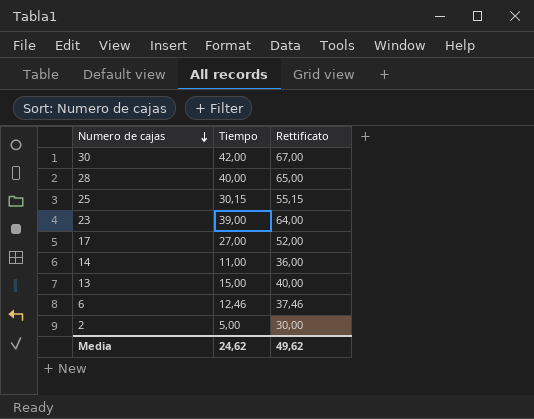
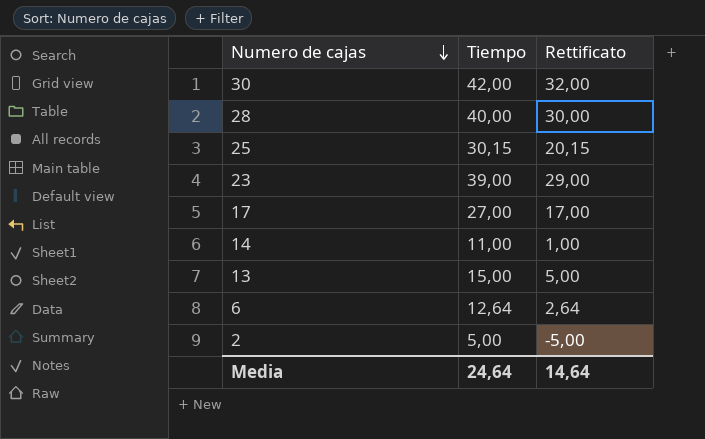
column Rettificato | formula: [Tiempo] + 25 -> [Tiempo] - 10
6 | Tiempo: 12,46 -> 12,64
Media | Tiempo: 24,62 -> 24,64
Media | Rettificato: 49,62 -> 14,64

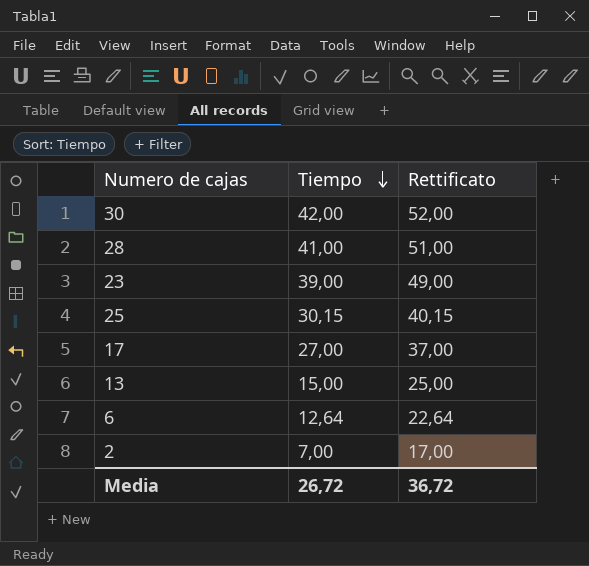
row order: Numero de cajas descending -> Tiempo descending
column Rettificato | formula: [Tiempo] - 10 -> [Tiempo] + 10
row 14: 11,00 | 1,00 -> none
28 | Tiempo: 40,00 -> 41,00
2 | Tiempo: 5,00 -> 7,00
Media | Tiempo: 24,64 -> 26,72
Media | Rettificato: 14,64 -> 36,72

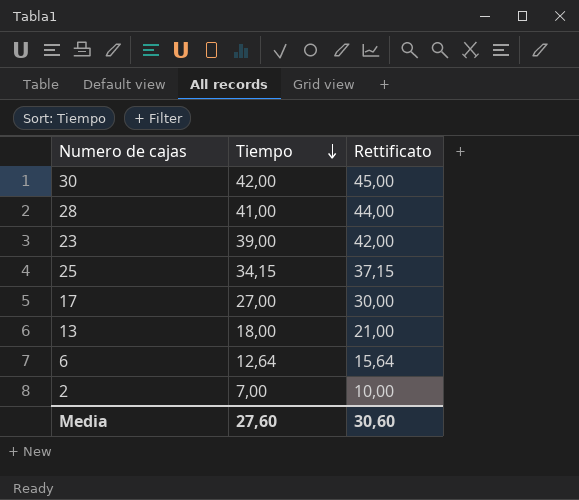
column Rettificato | formula: [Tiempo] + 10 -> [Tiempo] + 3
25 | Tiempo: 30,15 -> 34,15
13 | Tiempo: 15,00 -> 18,00
Media | Tiempo: 26,72 -> 27,60
Media | Rettificato: 36,72 -> 30,60

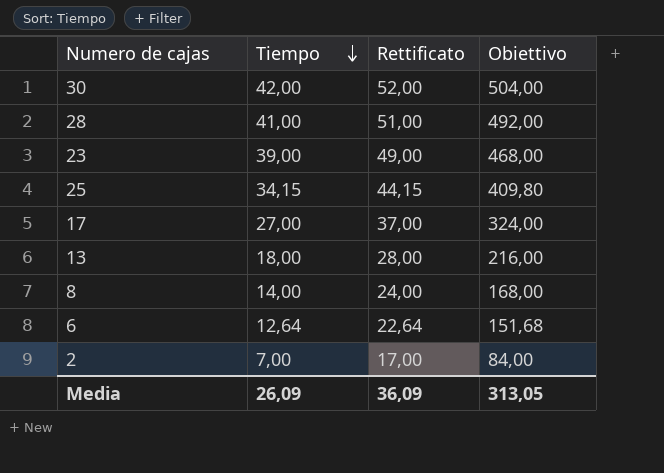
column Rettificato | formula: [Tiempo] + 3 -> [Tiempo] + 10
column Obiettivo | formula: none -> [Tiempo] * 12
row 8: none -> 14,00 | 24,00 | 168,00
Media | Tiempo: 27,60 -> 26,09
Media | Rettificato: 30,60 -> 36,09

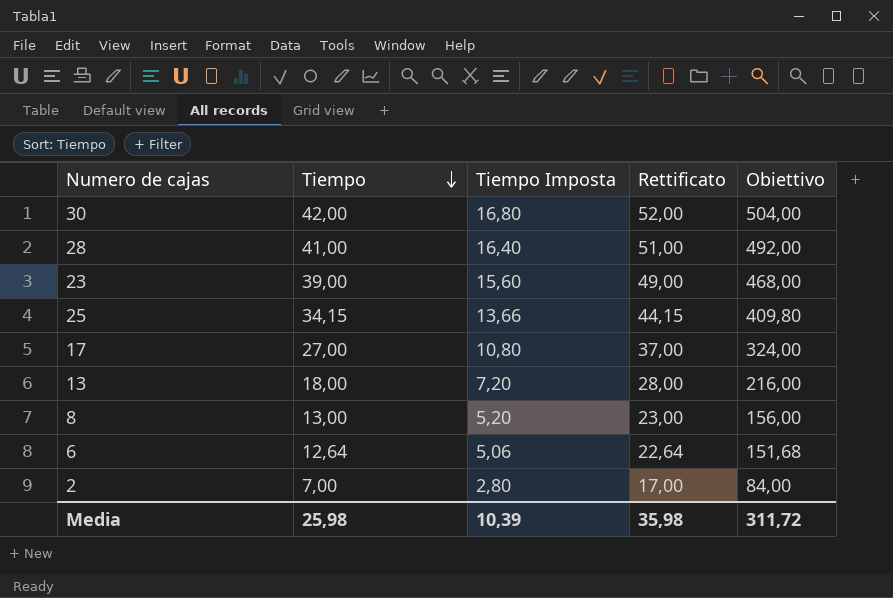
column Tiempo Imposta | formula: none -> [Tiempo] * 0,4
8 | Tiempo: 14,00 -> 13,00
8 | Rettificato: 24,00 -> 23,00
8 | Obiettivo: 168,00 -> 156,00
Media | Tiempo: 26,09 -> 25,98
Media | Rettificato: 36,09 -> 35,98
Media | Obiettivo: 313,05 -> 311,72

